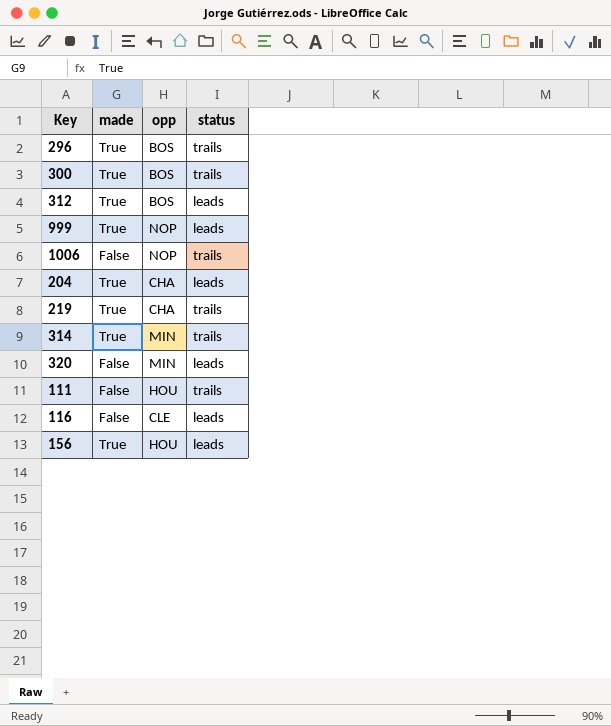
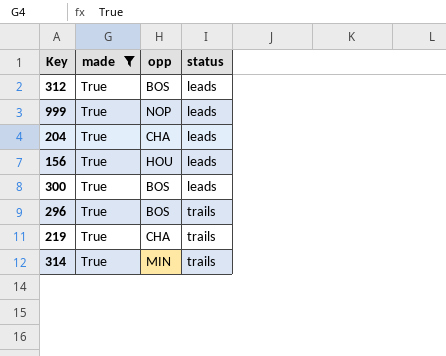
filter: none -> made = True
row order: none -> status ascending
300 | status: trails -> leads

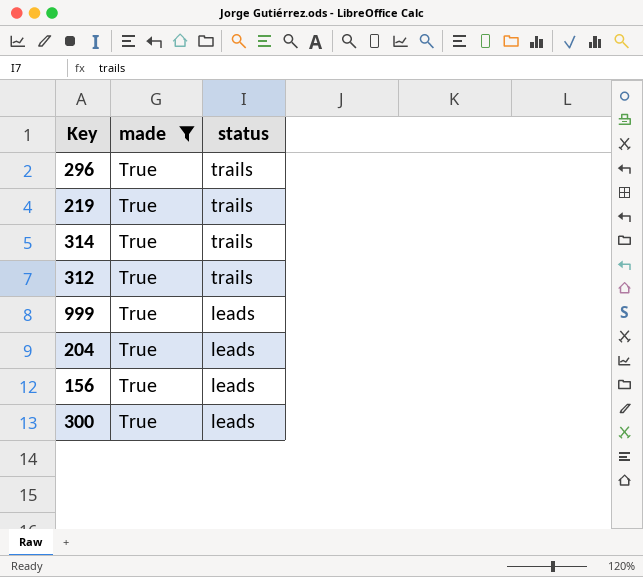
row order: status ascending -> status descending
column opp | position: 3 -> none
312 | status: leads -> trails

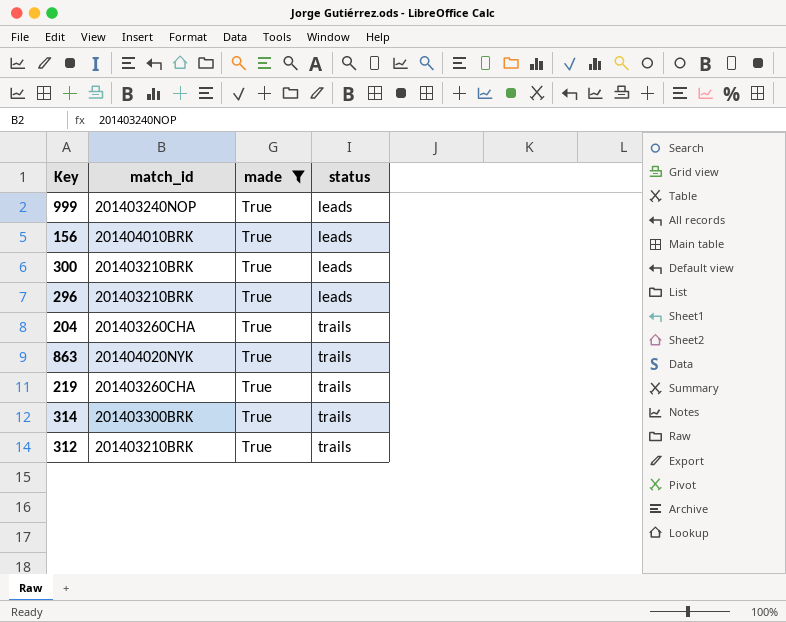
row order: status descending -> status ascending
column match_id | position: none -> 2
296 | status: trails -> leads
204 | status: leads -> trails
row 863: none -> 201404020NYK | True | trails

